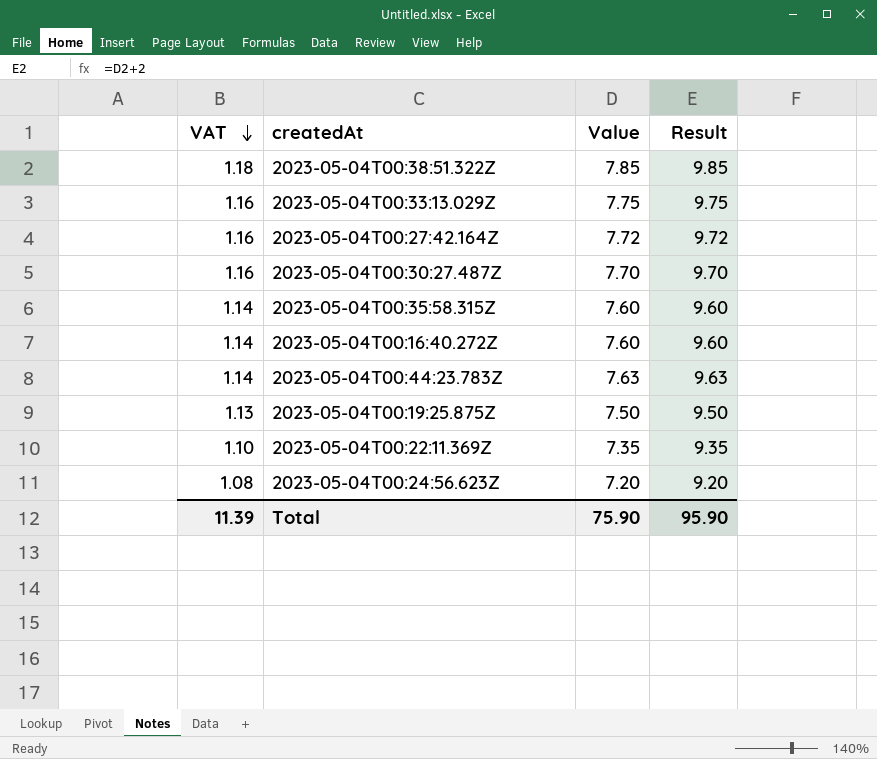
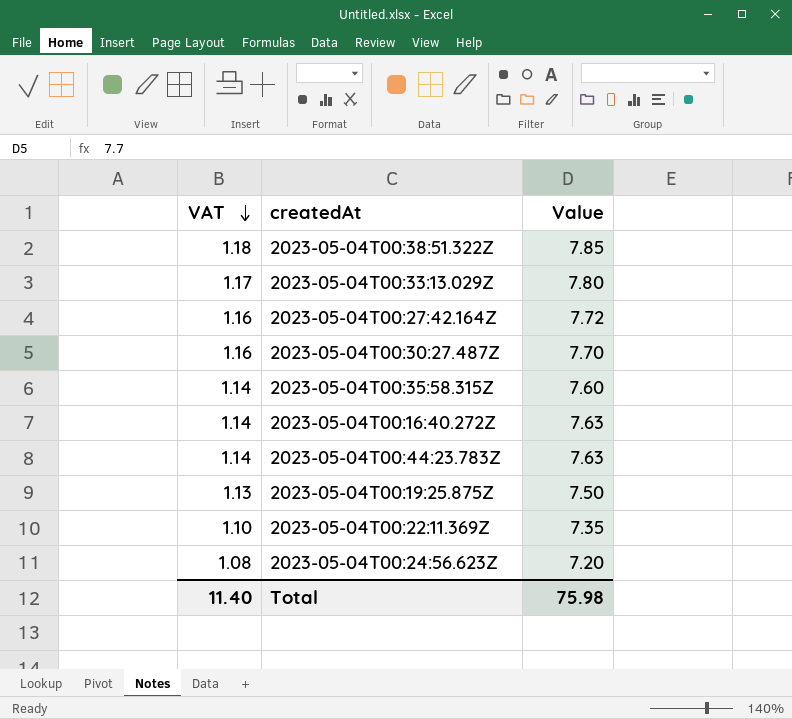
column Result | formula: [Value] + 2 -> none
2023-05-04T00:33:13.029Z | VAT: 1.16 -> 1.17
2023-05-04T00:33:13.029Z | Value: 7.75 -> 7.80
2023-05-04T00:16:40.272Z | Value: 7.60 -> 7.63
Total | VAT: 11.39 -> 11.40
Total | Value: 75.90 -> 75.98

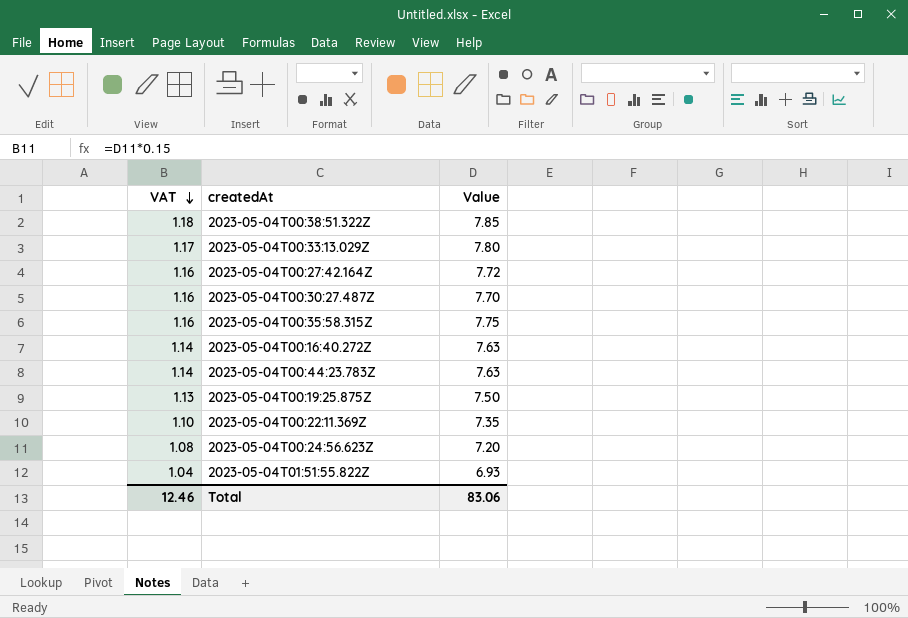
2023-05-04T00:35:58.315Z | VAT: 1.14 -> 1.16
2023-05-04T00:35:58.315Z | Value: 7.60 -> 7.75
row 2023-05-04T01:51:55.822Z: none -> 1.04 | 6.93
Total | VAT: 11.40 -> 12.46
Total | Value: 75.98 -> 83.06

